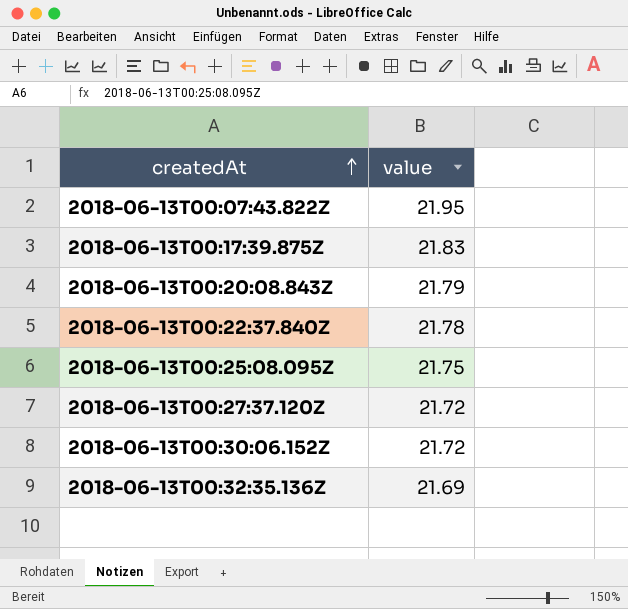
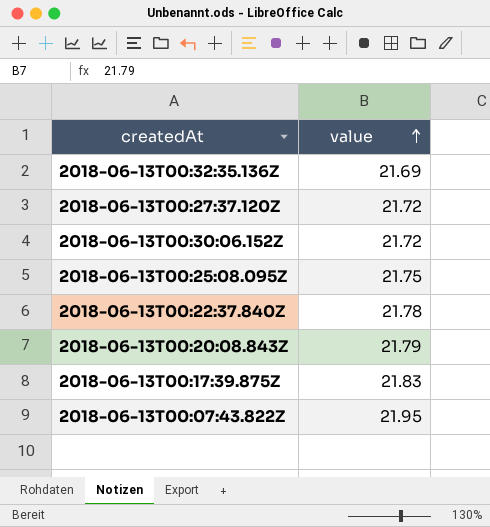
row order: createdAt ascending -> value ascending

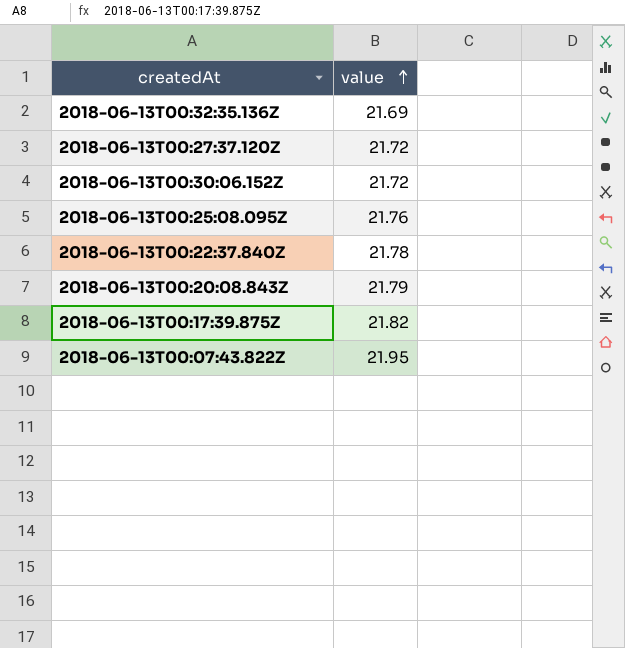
2018-06-13T00:25:08.095Z | value: 21.75 -> 21.76
2018-06-13T00:17:39.875Z | value: 21.83 -> 21.82

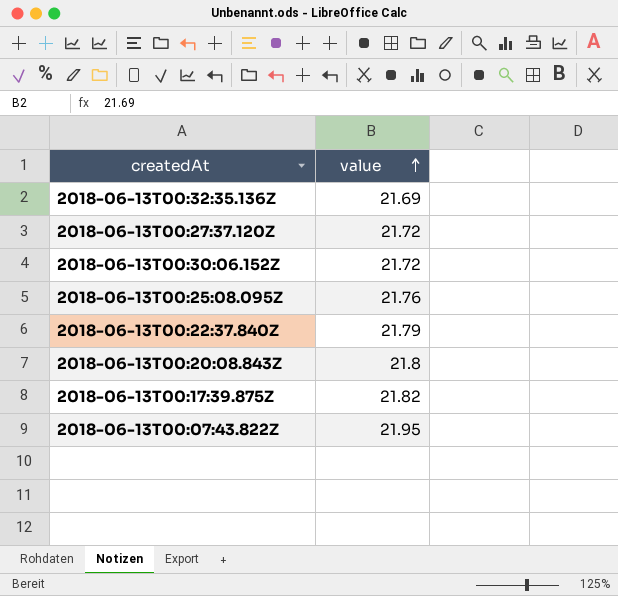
2018-06-13T00:22:37.840Z | value: 21.78 -> 21.79
2018-06-13T00:20:08.843Z | value: 21.79 -> 21.8

